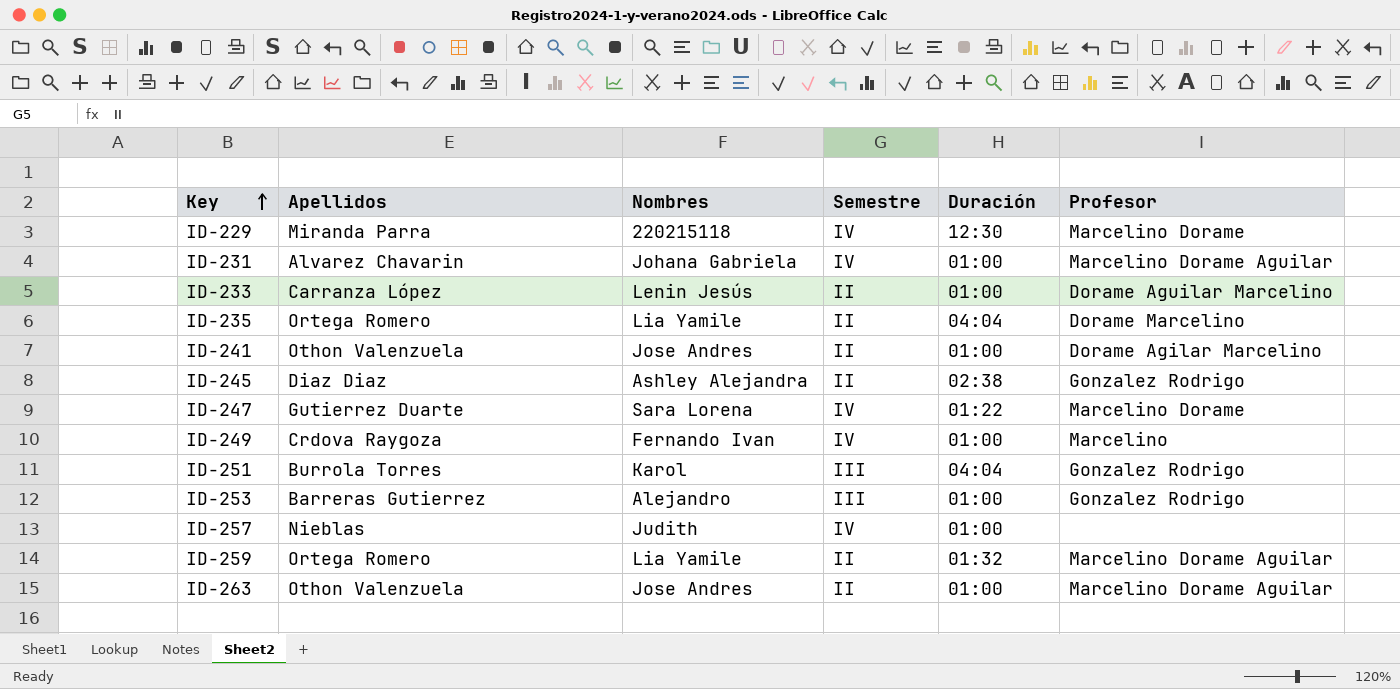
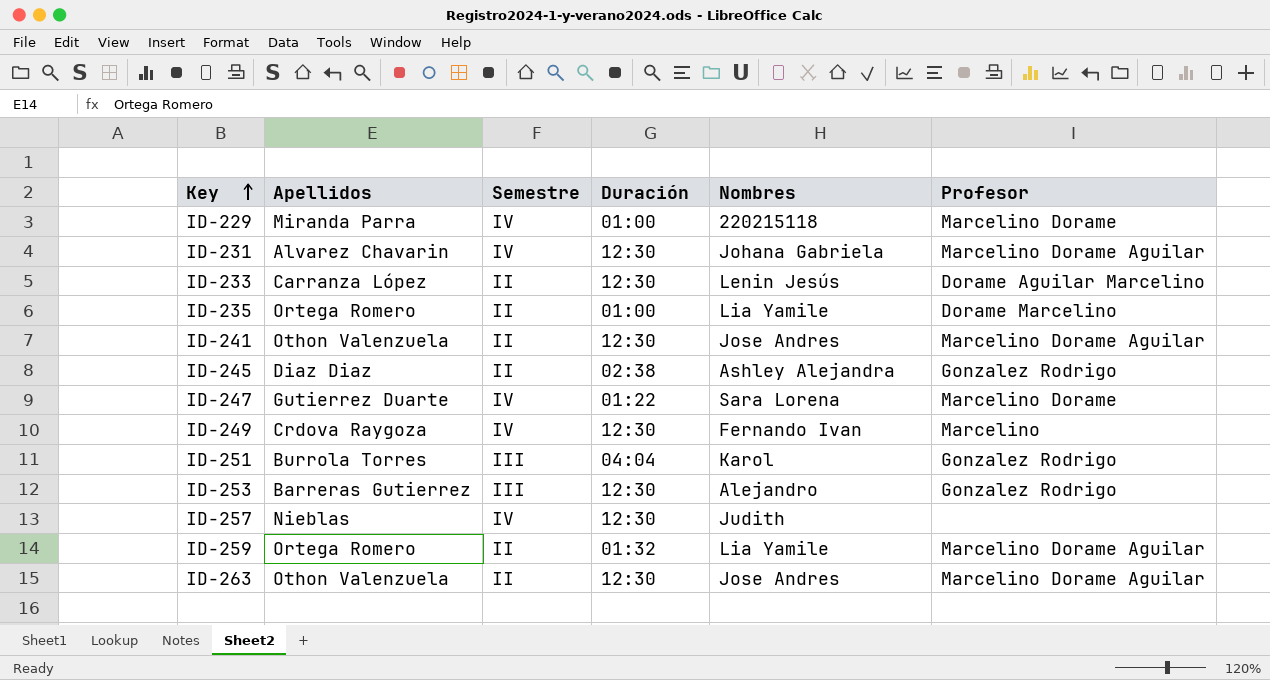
column Nombres | position: 3 -> 5
ID-229 | Duración: 12:30 -> 01:00
ID-231 | Duración: 01:00 -> 12:30
ID-233 | Duración: 01:00 -> 12:30
ID-235 | Duración: 04:04 -> 01:00
ID-241 | Duración: 01:00 -> 12:30
ID-241 | Profesor: Dorame Agilar Marcelino -> Marcelino Dorame Aguilar
ID-249 | Duración: 01:00 -> 12:30
ID-253 | Duración: 01:00 -> 12:30
ID-257 | Duración: 01:00 -> 12:30
ID-263 | Duración: 01:00 -> 12:30

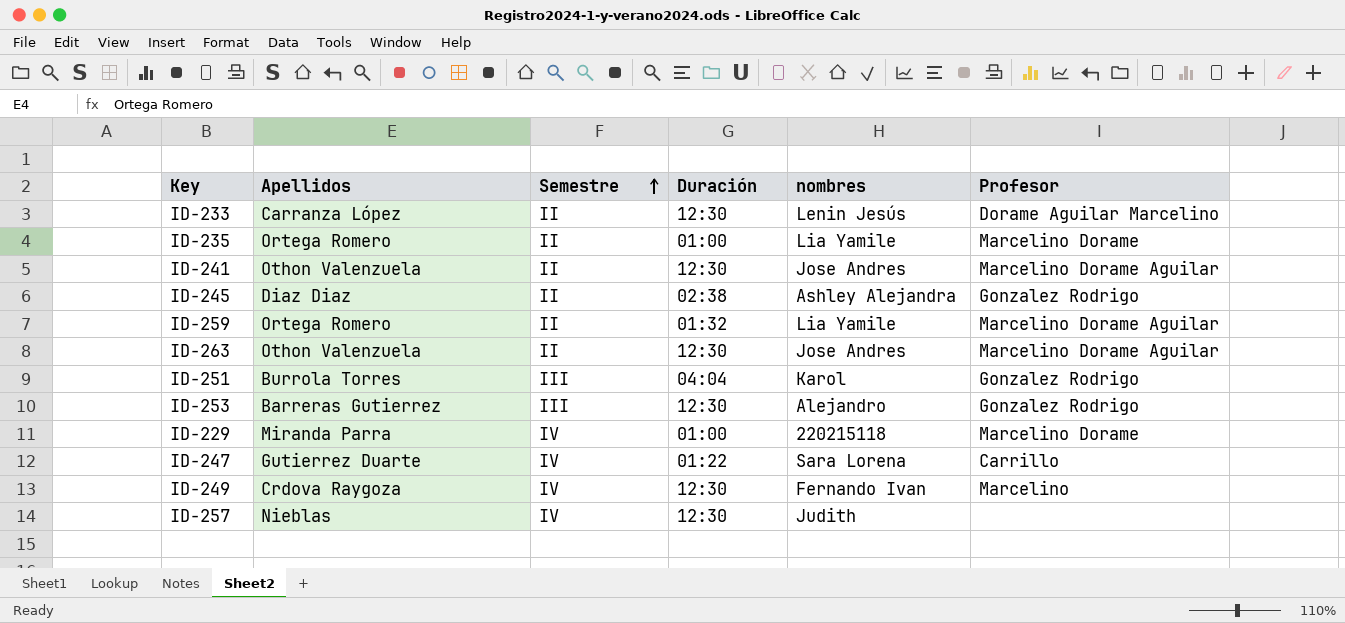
row order: Key ascending -> Semestre ascending
column name: Nombres -> nombres
row ID-231: Alvarez Chavarin | IV | 12:30 | Johana Gabriela | Marcelino Dorame Aguilar -> none
ID-235 | Profesor: Dorame Marcelino -> Marcelino Dorame
ID-247 | Profesor: Marcelino Dorame -> Carrillo

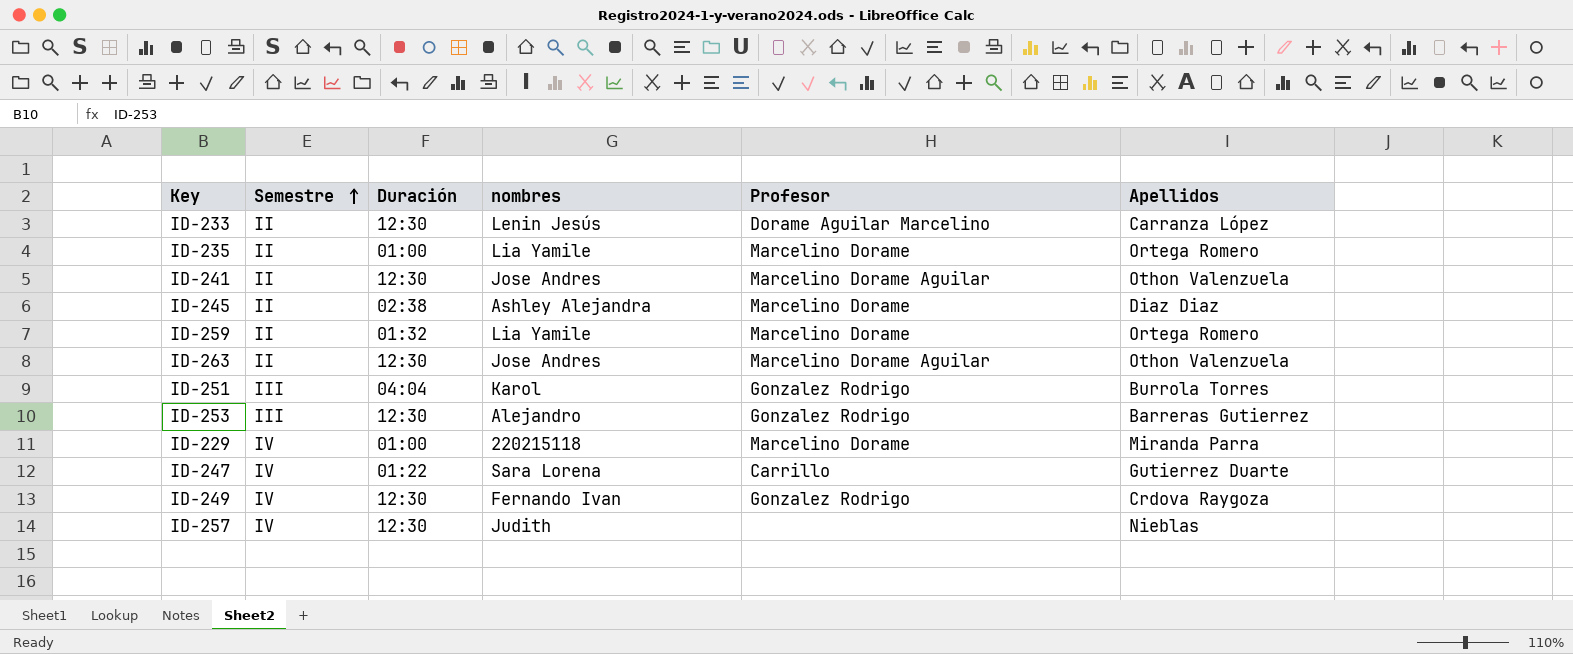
column Apellidos | position: 2 -> 6
ID-245 | Profesor: Gonzalez Rodrigo -> Marcelino Dorame
ID-259 | Profesor: Marcelino Dorame Aguilar -> Marcelino Dorame
ID-249 | Profesor: Marcelino -> Gonzalez Rodrigo

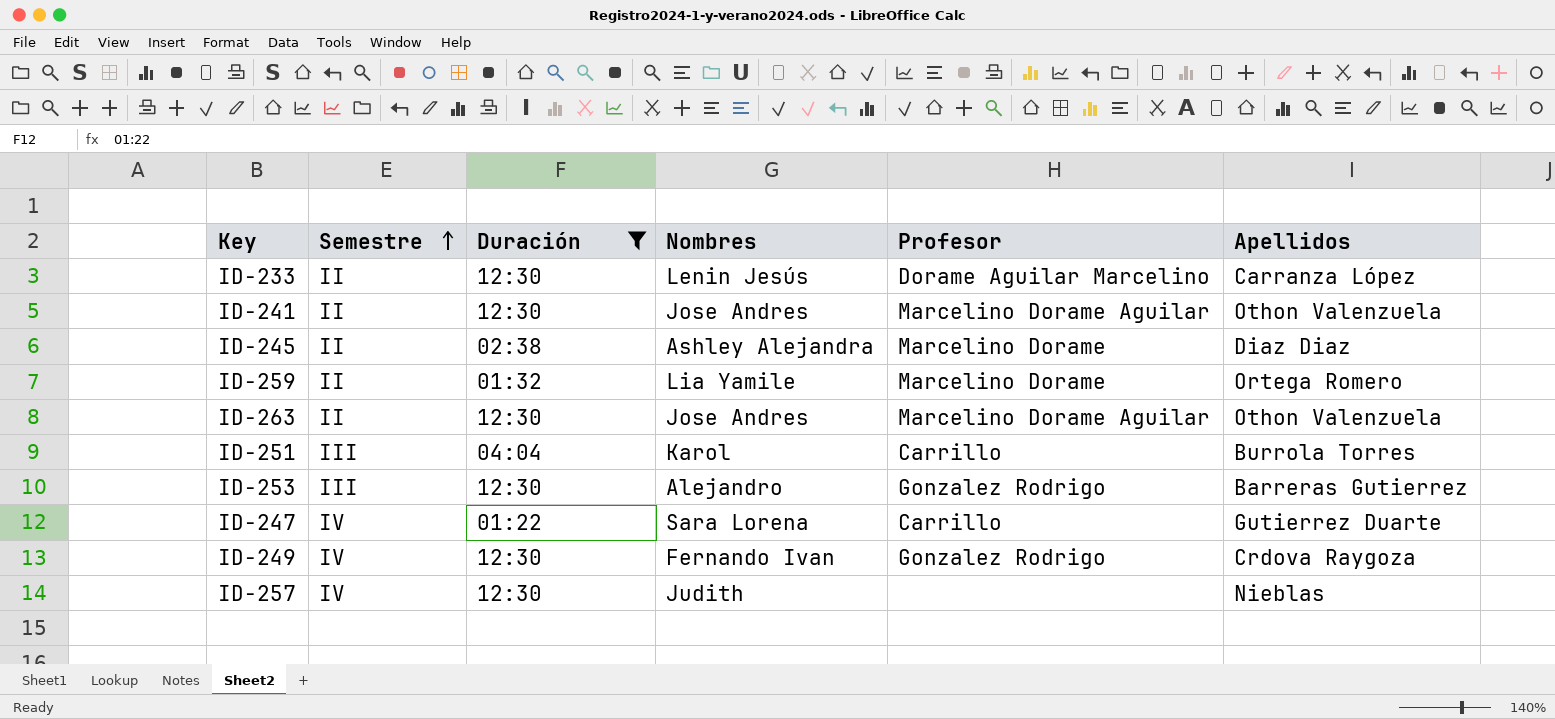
filter: none -> Duración != 01:00
column name: nombres -> Nombres
ID-251 | Profesor: Gonzalez Rodrigo -> Carrillo

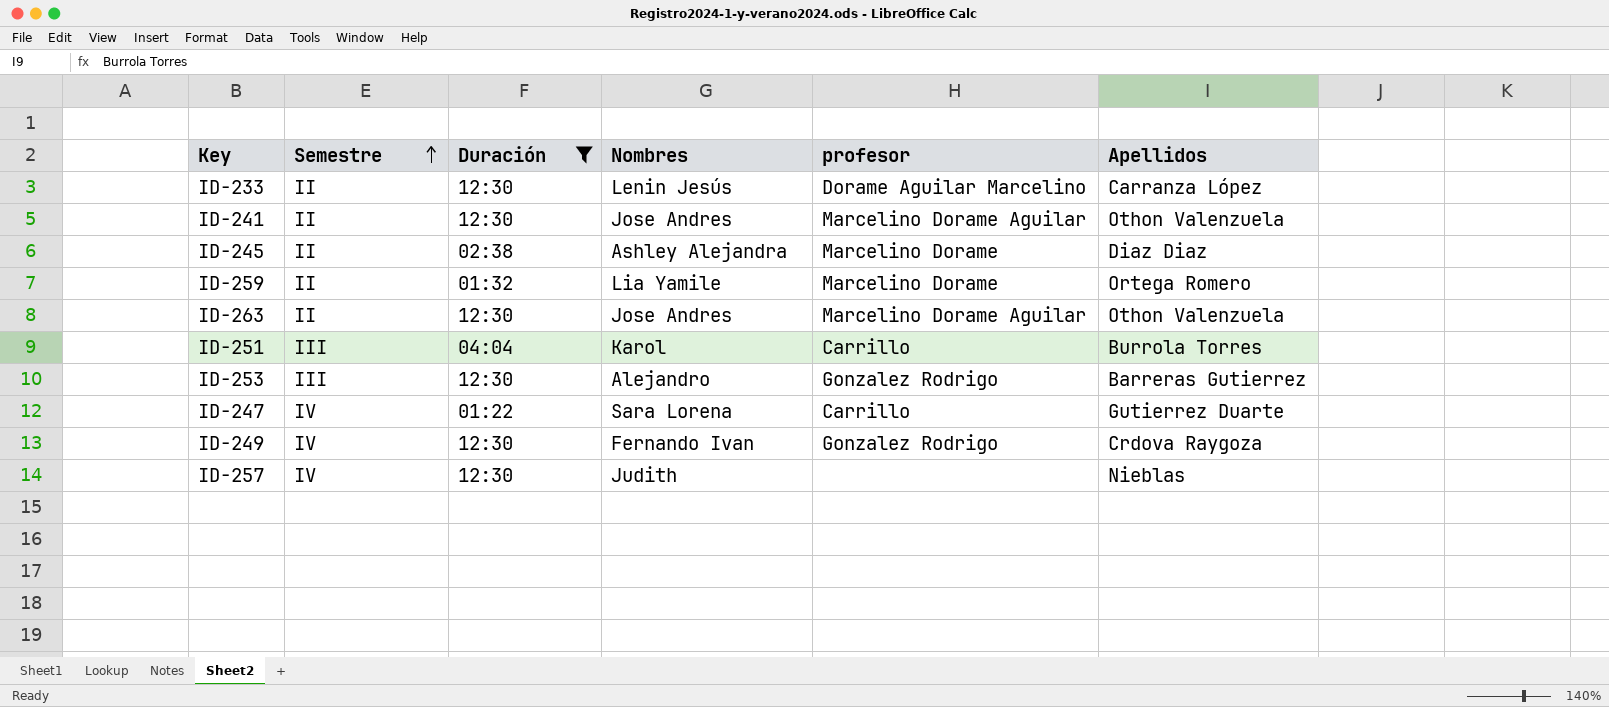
column name: Profesor -> profesor

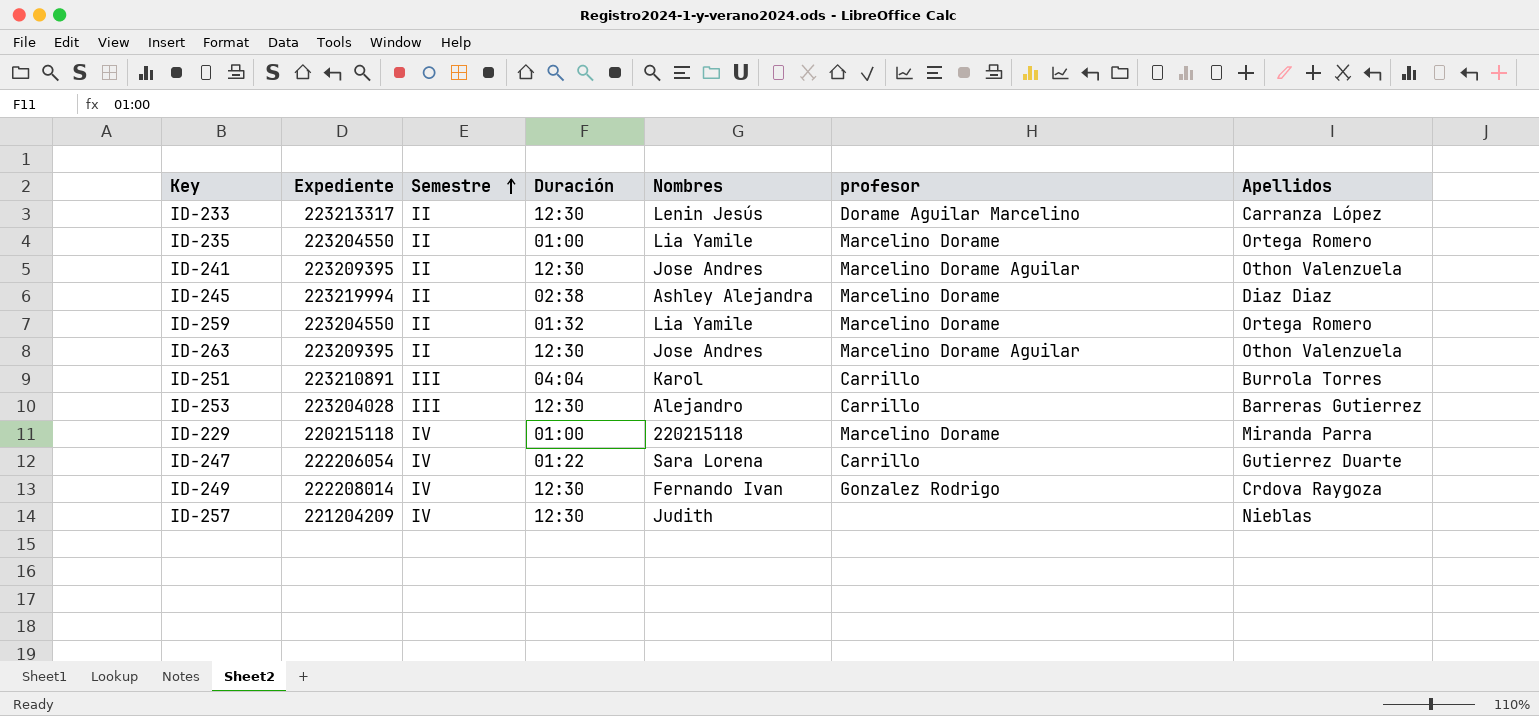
filter: Duración != 01:00 -> none
column Expediente | position: none -> 2
ID-253 | profesor: Gonzalez Rodrigo -> Carrillo

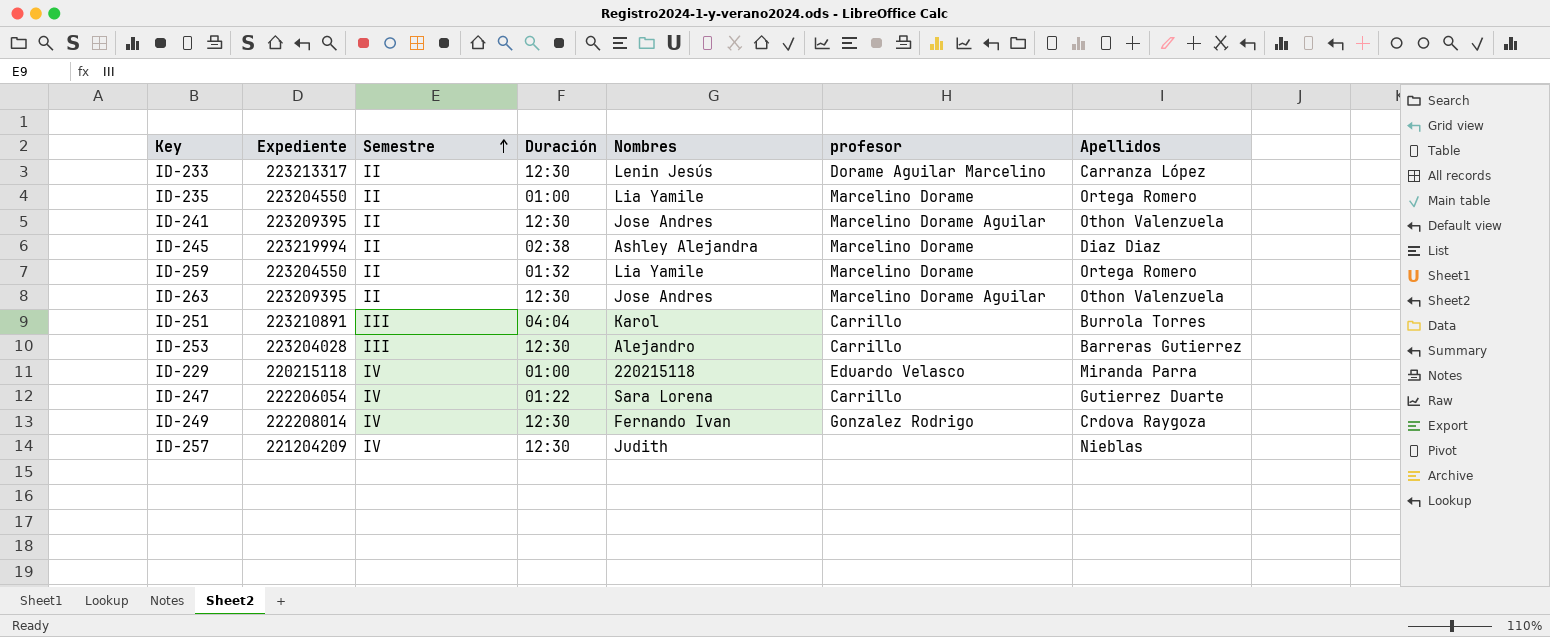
ID-229 | profesor: Marcelino Dorame -> Eduardo Velasco

